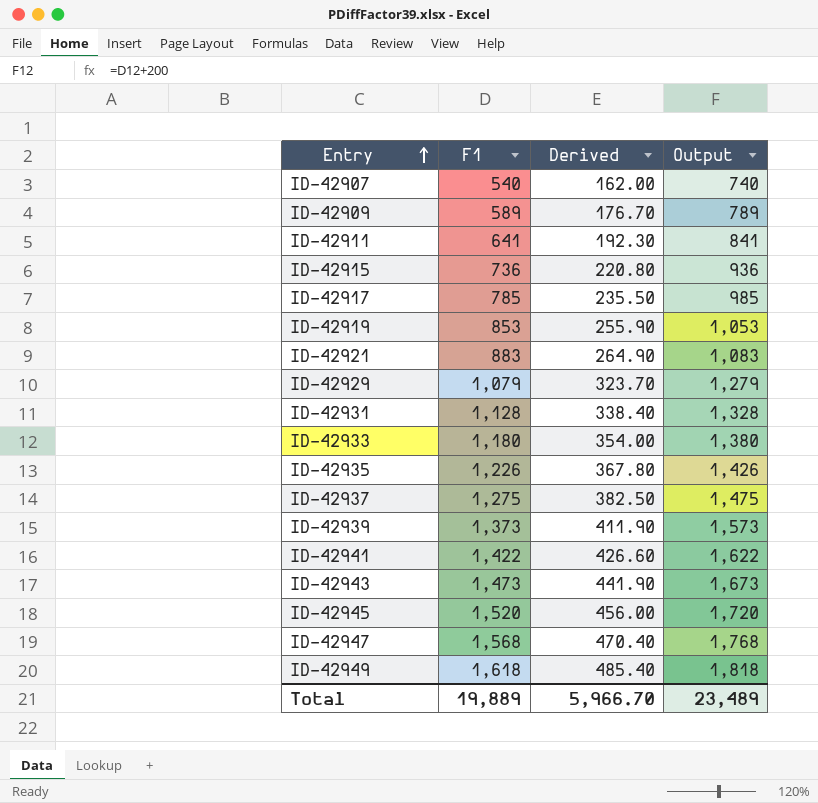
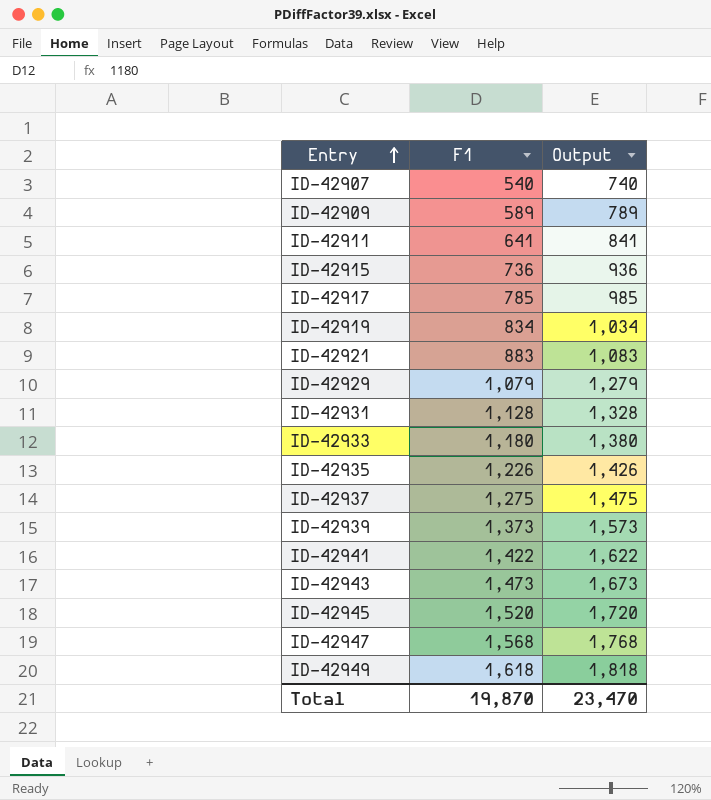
column Derived | formula: [F1] * 0.3 -> none
ID-42919 | F1: 853 -> 834
ID-42919 | Output: 1,053 -> 1,034
Total | F1: 19,889 -> 19,870
Total | Output: 23,489 -> 23,470

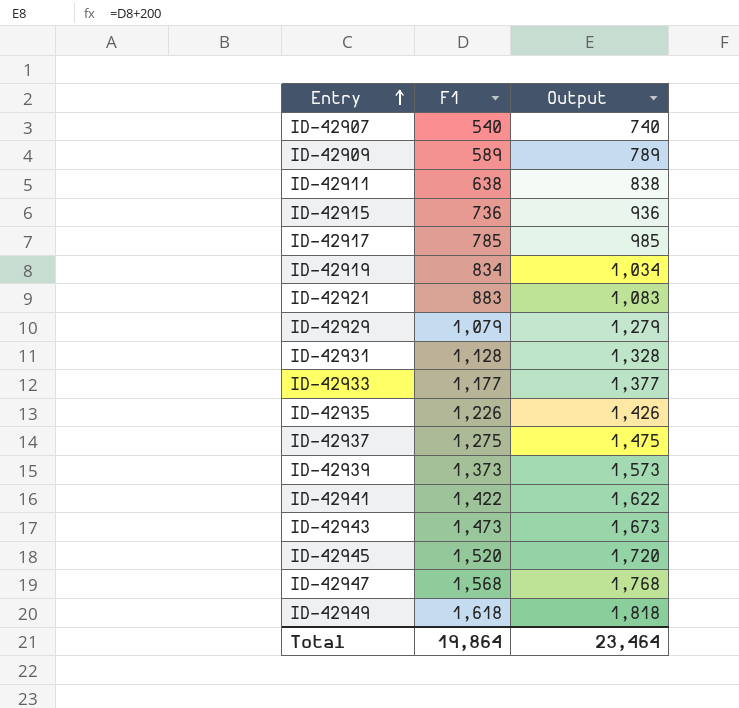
ID-42911 | F1: 641 -> 638
ID-42911 | Output: 841 -> 838
ID-42933 | F1: 1,180 -> 1,177
ID-42933 | Output: 1,380 -> 1,377
Total | F1: 19,870 -> 19,864
Total | Output: 23,470 -> 23,464

